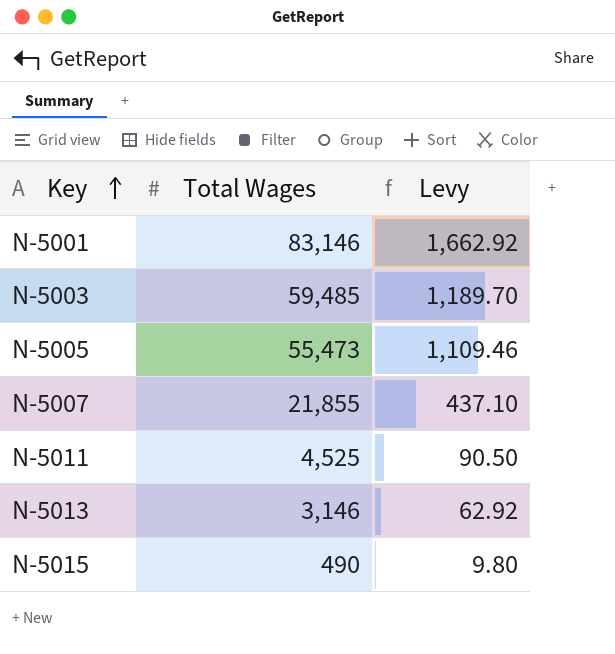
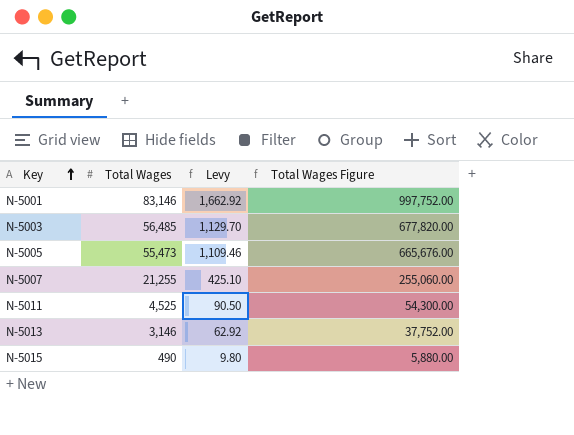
column Total Wages Figure | formula: none -> [Total Wages] * 12
N-5003 | Total Wages: 59,485 -> 56,485
N-5003 | Levy: 1,189.70 -> 1,129.70
N-5007 | Total Wages: 21,855 -> 21,255
N-5007 | Levy: 437.10 -> 425.10

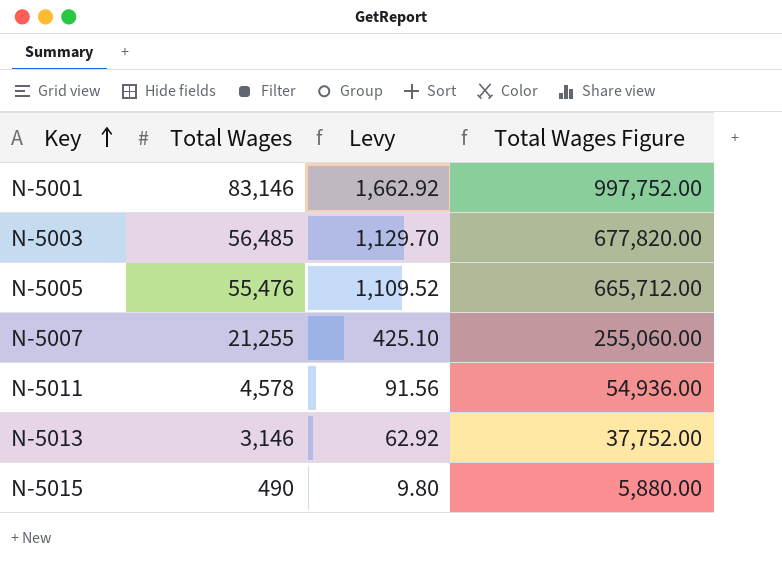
N-5005 | Total Wages: 55,473 -> 55,476
N-5005 | Levy: 1,109.46 -> 1,109.52
N-5005 | Total Wages Figure: 665,676.00 -> 665,712.00
N-5011 | Total Wages: 4,525 -> 4,578
N-5011 | Levy: 90.50 -> 91.56
N-5011 | Total Wages Figure: 54,300.00 -> 54,936.00

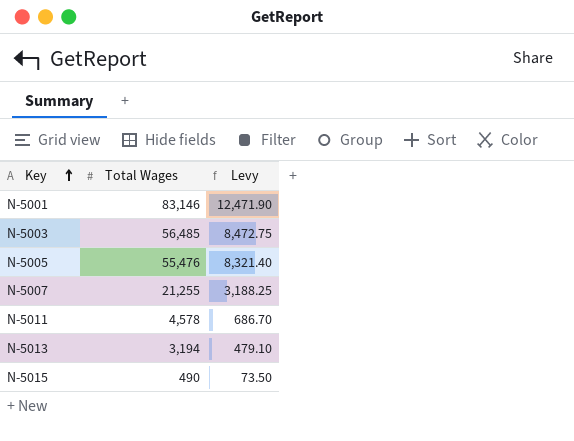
column Total Wages Figure | formula: [Total Wages] * 12 -> none
column Levy | formula: [Total Wages] * 0.02 -> [Total Wages] * 0.15
N-5013 | Total Wages: 3,146 -> 3,194

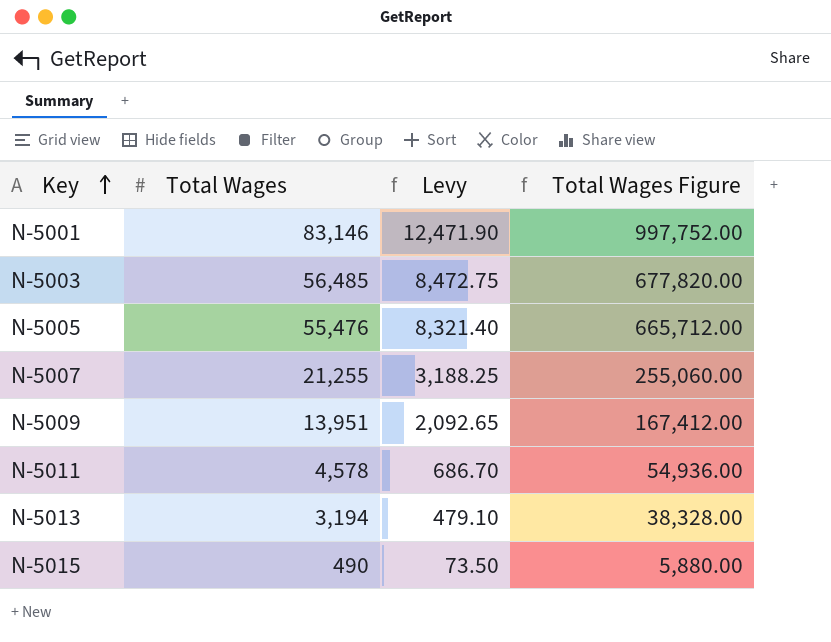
column Total Wages Figure | formula: none -> [Total Wages] * 12
row N-5009: none -> 13,951 | 2,092.65 | 167,412.00

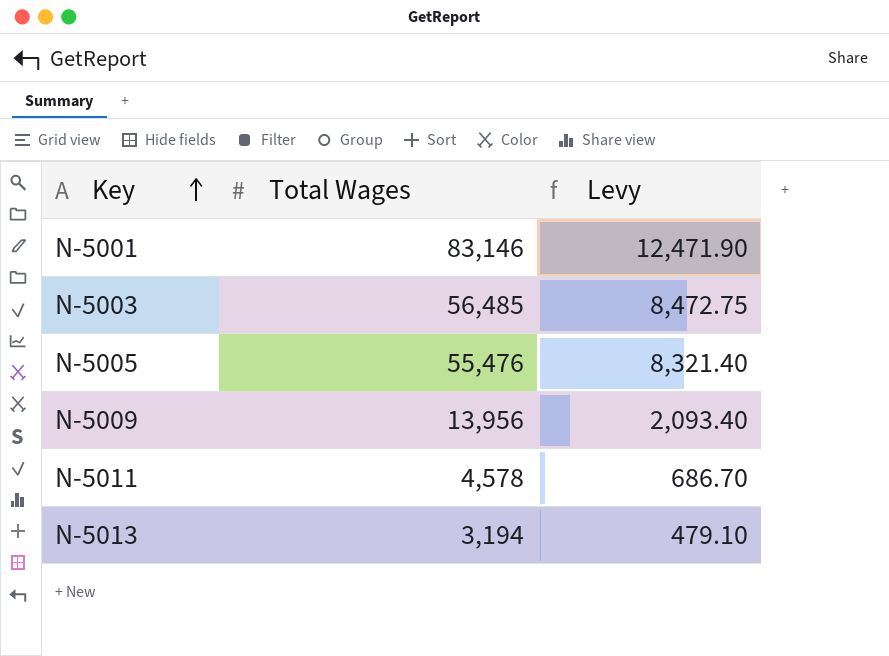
column Total Wages Figure | formula: [Total Wages] * 12 -> none
row N-5007: 21,255 | 3,188.25 | 255,060.00 -> none
row N-5015: 490 | 73.50 | 5,880.00 -> none
N-5009 | Total Wages: 13,951 -> 13,956
N-5009 | Levy: 2,092.65 -> 2,093.40

